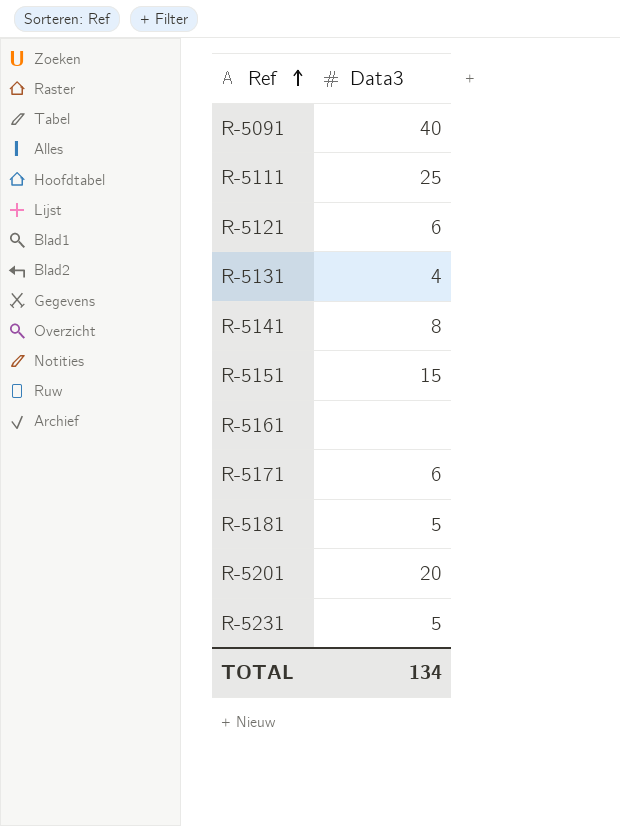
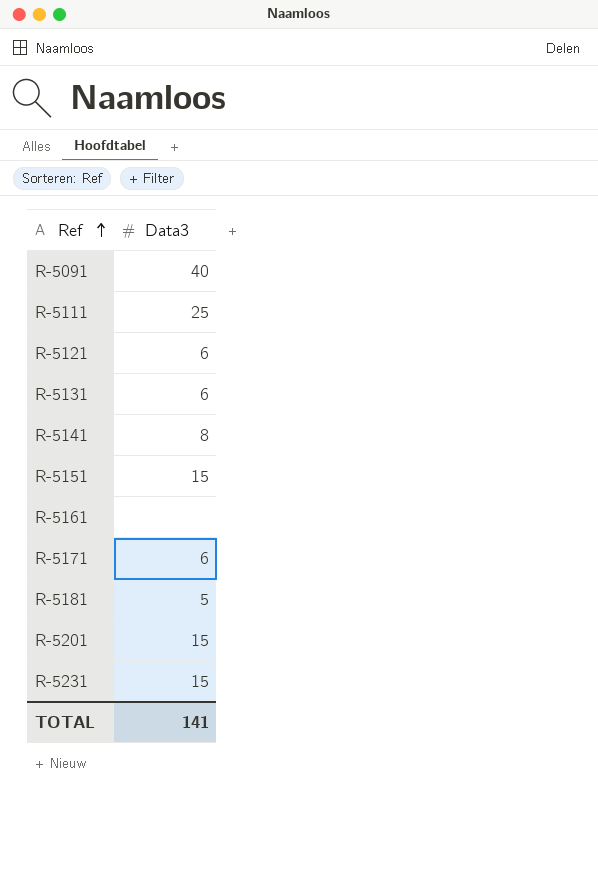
R-5131 | Data3: 4 -> 6
R-5201 | Data3: 20 -> 15
R-5231 | Data3: 5 -> 15
TOTAL | Data3: 134 -> 141

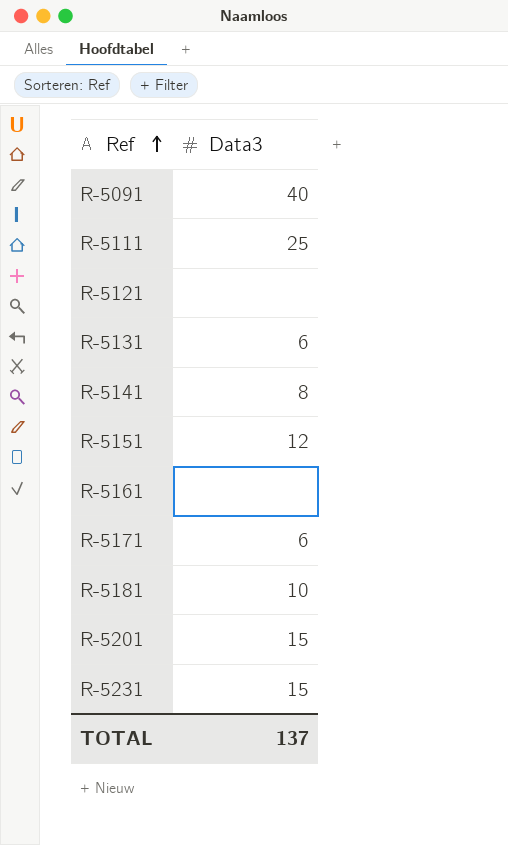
R-5121 | Data3: 6 -> none
R-5151 | Data3: 15 -> 12
R-5181 | Data3: 5 -> 10
TOTAL | Data3: 141 -> 137

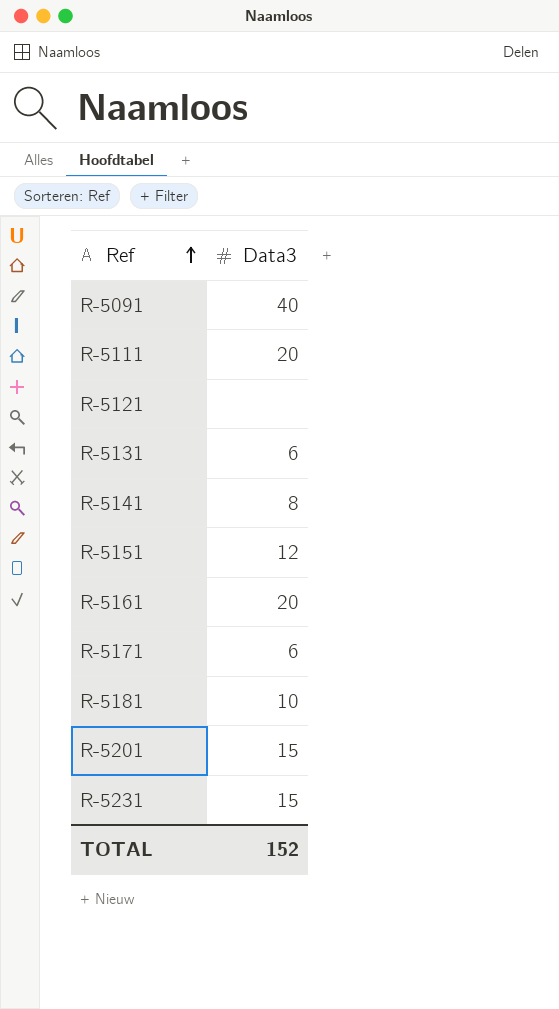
R-5111 | Data3: 25 -> 20
R-5161 | Data3: none -> 20
TOTAL | Data3: 137 -> 152

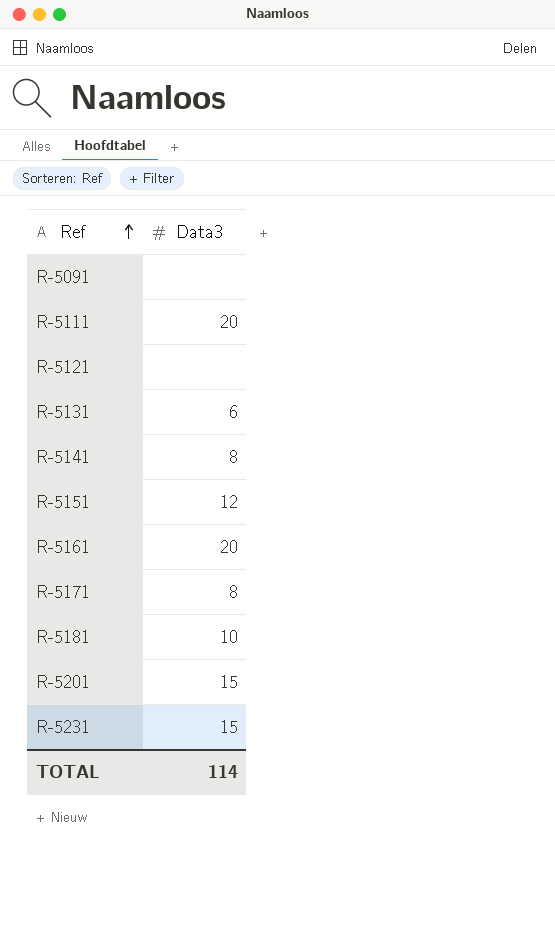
R-5091 | Data3: 40 -> none
R-5171 | Data3: 6 -> 8
TOTAL | Data3: 152 -> 114

